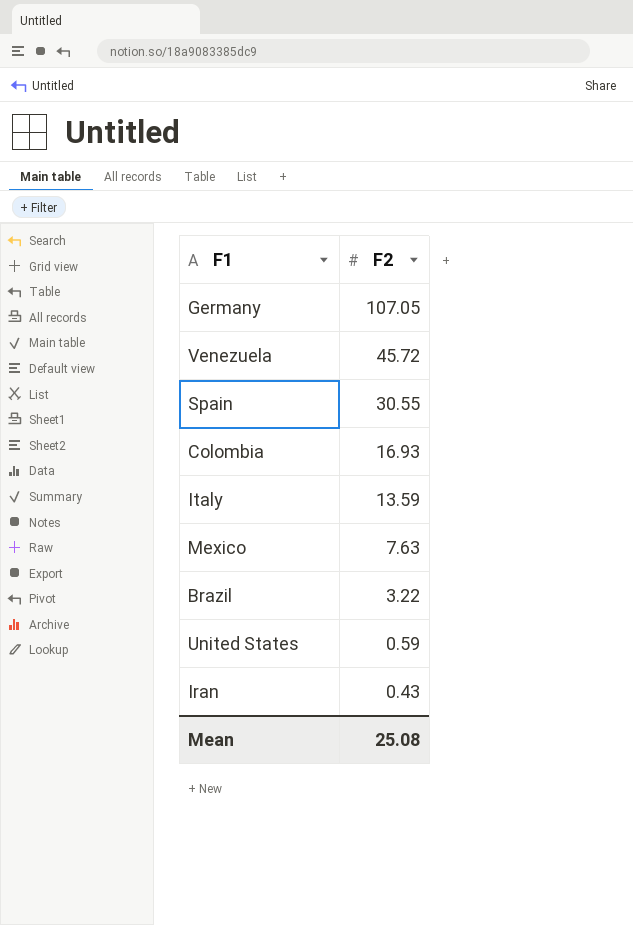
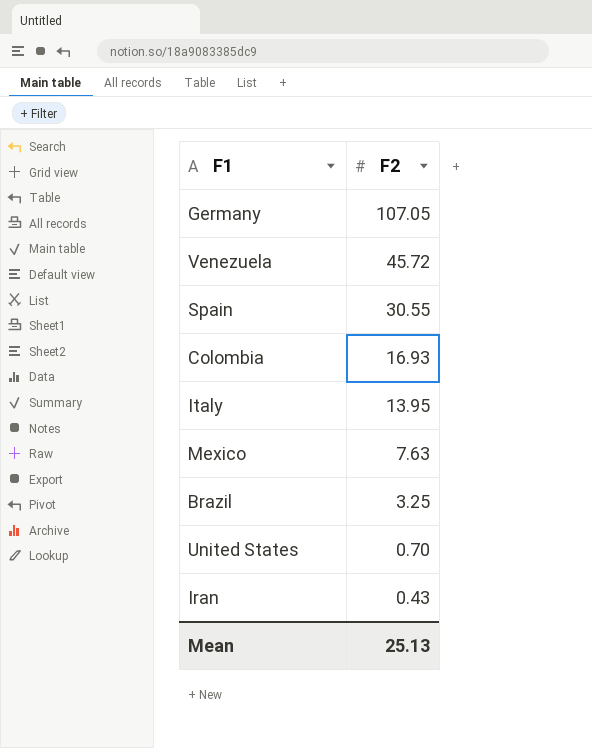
Italy | F2: 13.59 -> 13.95
Brazil | F2: 3.22 -> 3.25
United States | F2: 0.59 -> 0.70
Mean | F2: 25.08 -> 25.13

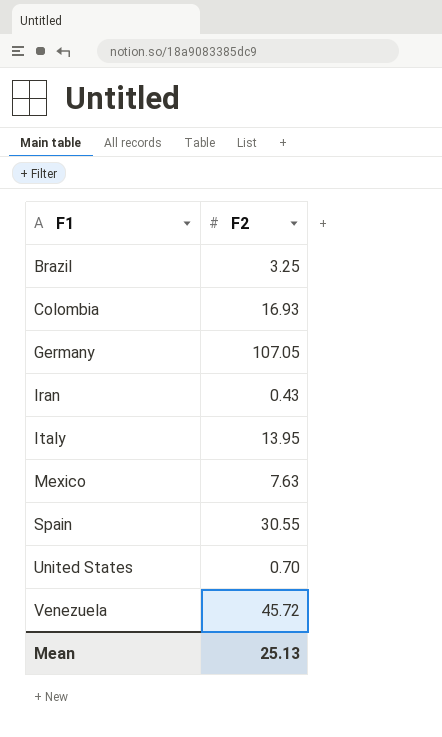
row order: F2 descending -> F1 ascending

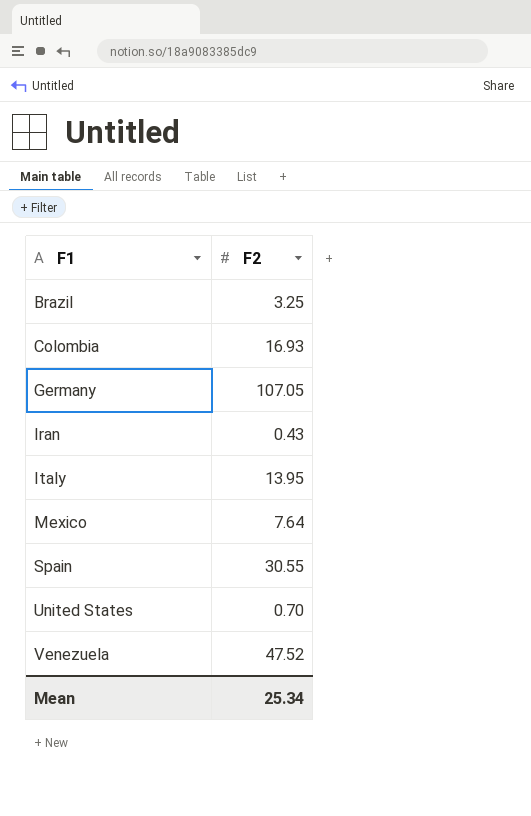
Mexico | F2: 7.63 -> 7.64
Venezuela | F2: 45.72 -> 47.52
Mean | F2: 25.13 -> 25.34

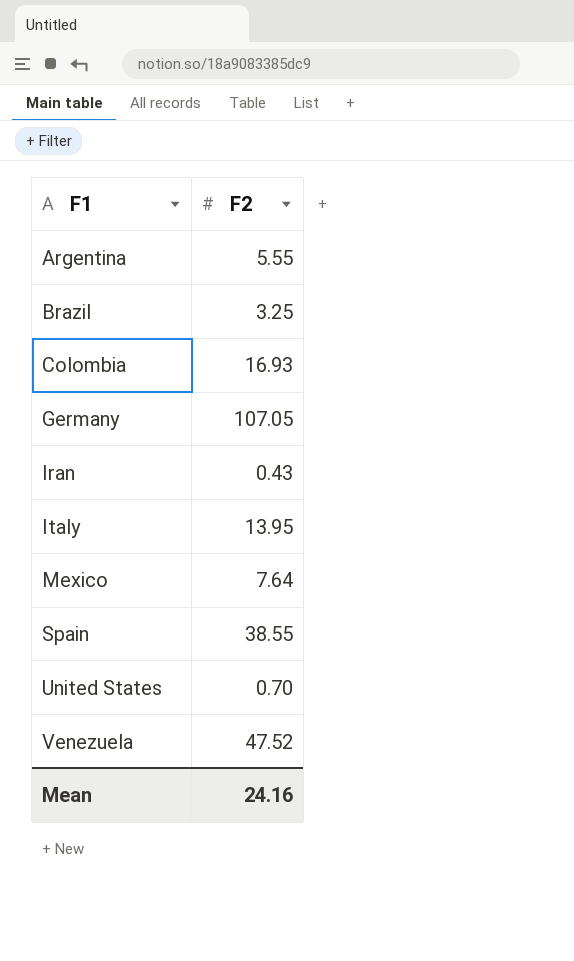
row Argentina: none -> 5.55
Spain | F2: 30.55 -> 38.55
Mean | F2: 25.34 -> 24.16

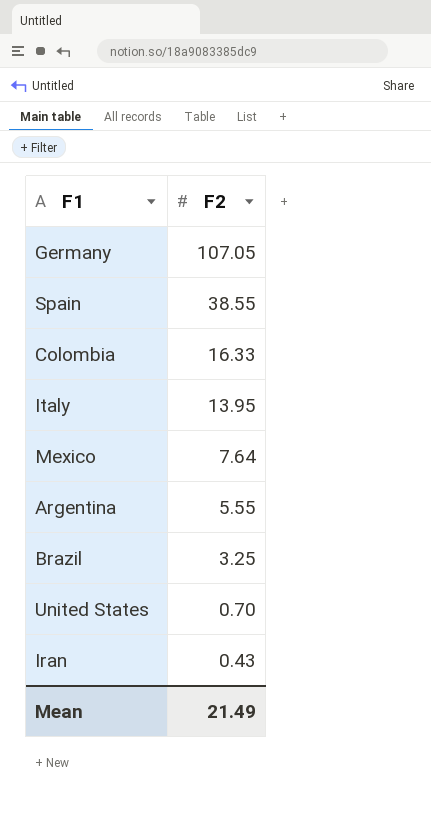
row order: F1 ascending -> F2 descending
row Venezuela: 47.52 -> none
Colombia | F2: 16.93 -> 16.33
Mean | F2: 24.16 -> 21.49

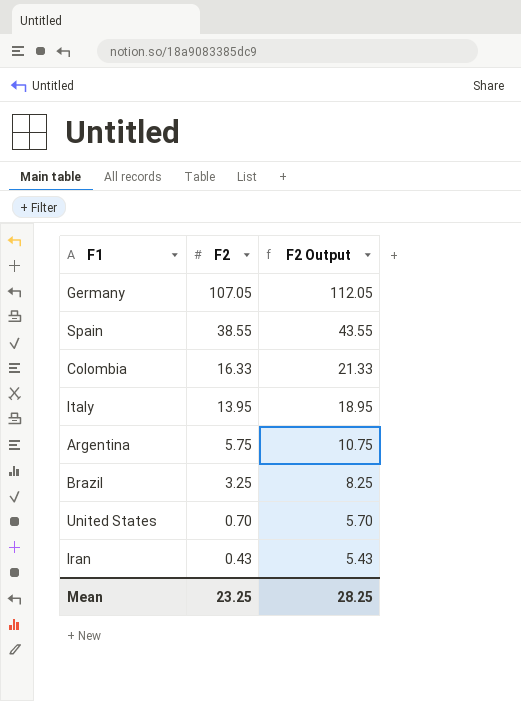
column F2 Output | formula: none -> [F2] + 5
row Mexico: 7.64 -> none
Argentina | F2: 5.55 -> 5.75
Mean | F2: 21.49 -> 23.25

